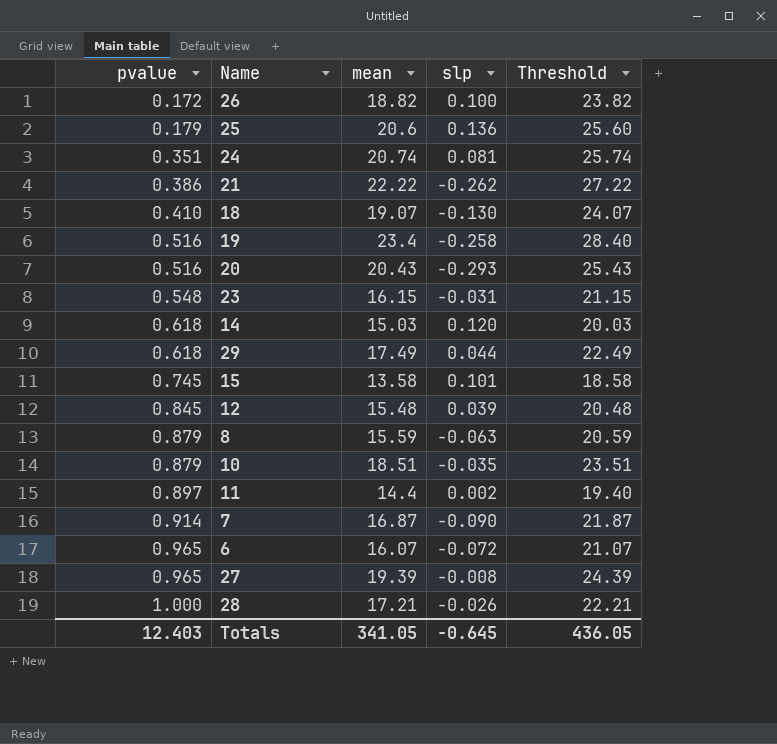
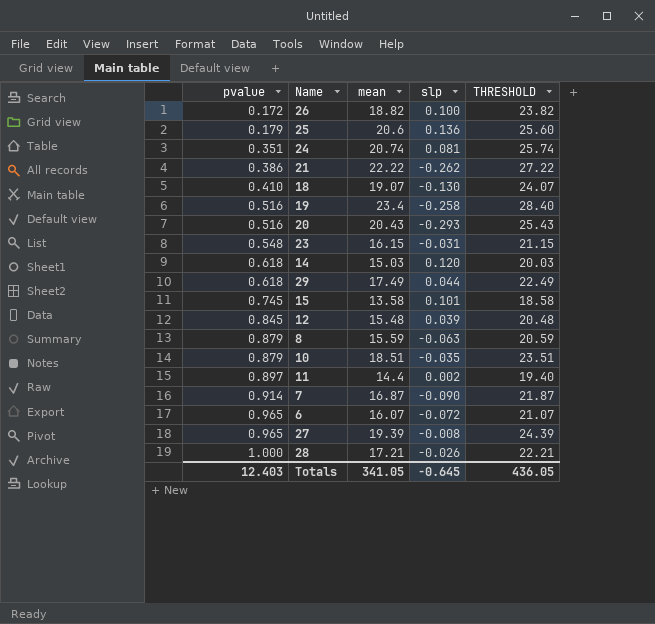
column name: Threshold -> THRESHOLD

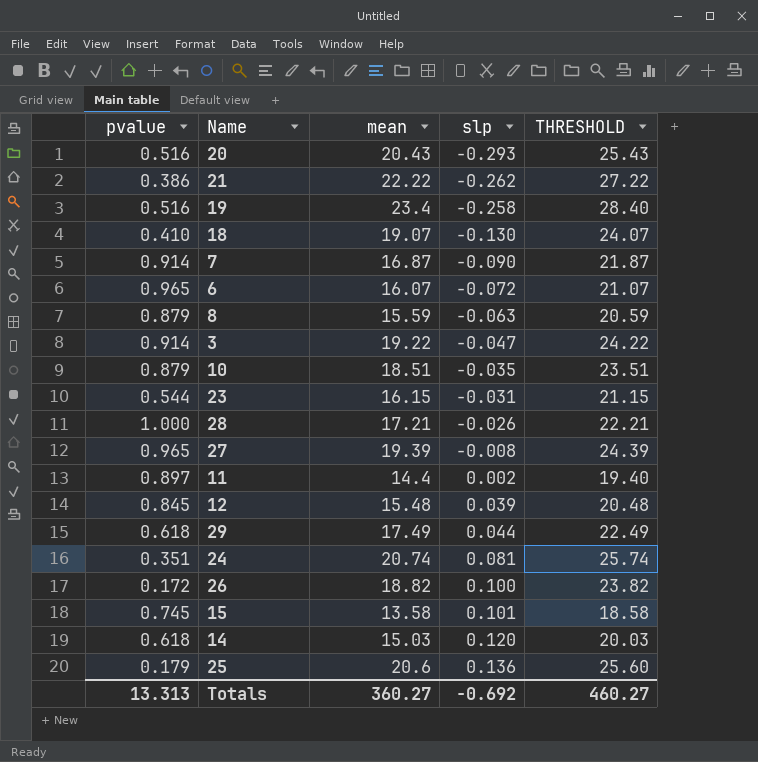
row order: pvalue ascending -> slp ascending
row 3: none -> 0.914 | 19.22 | -0.047 | 24.22
23 | pvalue: 0.548 -> 0.544
Totals | pvalue: 12.403 -> 13.313
Totals | mean: 341.05 -> 360.27
Totals | slp: -0.645 -> -0.692
Totals | THRESHOLD: 436.05 -> 460.27

